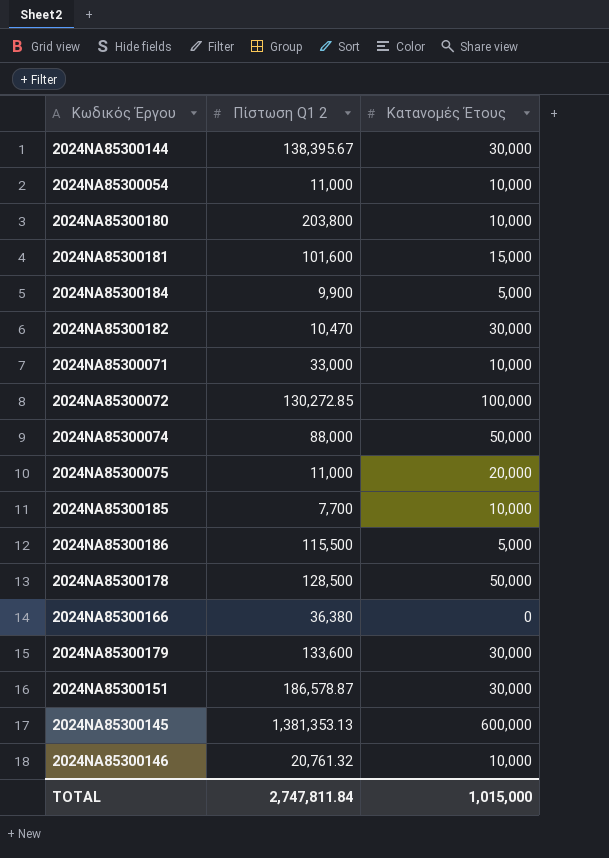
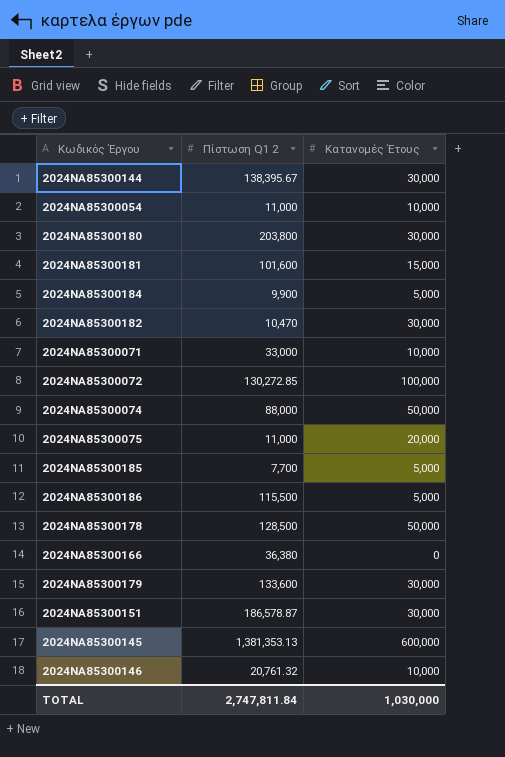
2024ΝΑ85300180 | Κατανομές Έτους: 10,000 -> 30,000
2024ΝΑ85300185 | Κατανομές Έτους: 10,000 -> 5,000
TOTAL | Κατανομές Έτους: 1,015,000 -> 1,030,000

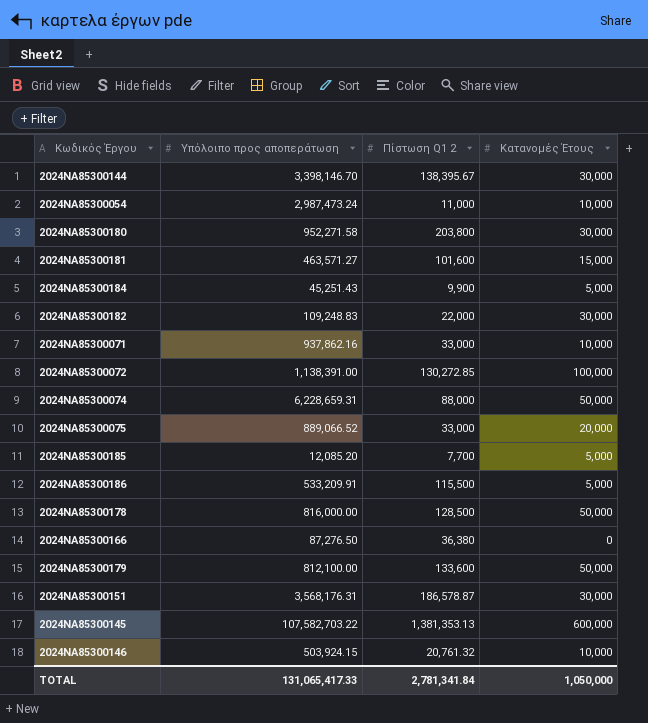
column Υπόλοιπο προς αποπεράτωση | position: none -> 2
2024ΝΑ85300182 | Πίστωση Q1 2: 10,470 -> 22,000
2024ΝΑ85300075 | Πίστωση Q1 2: 11,000 -> 33,000
2024ΝΑ85300179 | Κατανομές Έτους: 30,000 -> 50,000
TOTAL | Πίστωση Q1 2: 2,747,811.84 -> 2,781,341.84
TOTAL | Κατανομές Έτους: 1,030,000 -> 1,050,000

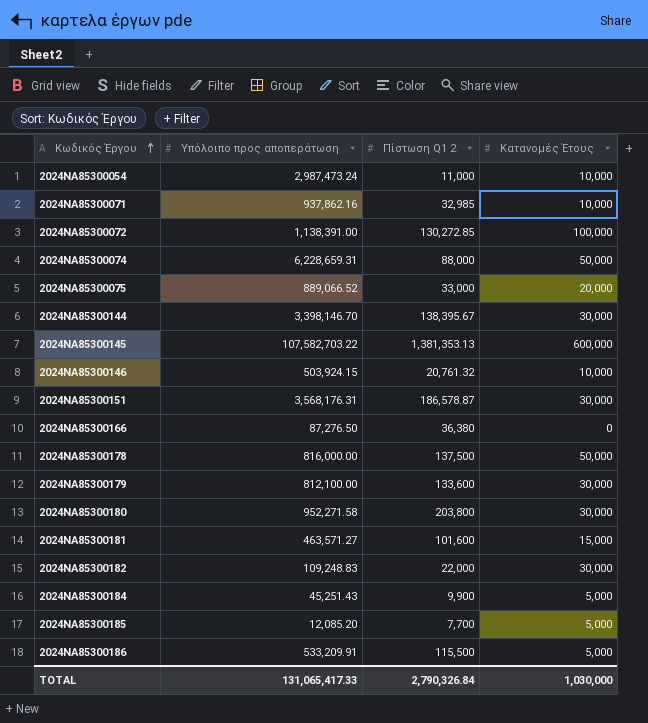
row order: none -> Κωδικός Έργου ascending
2024ΝΑ85300071 | Πίστωση Q1 2: 33,000 -> 32,985
2024ΝΑ85300178 | Πίστωση Q1 2: 128,500 -> 137,500
2024ΝΑ85300179 | Κατανομές Έτους: 50,000 -> 30,000
TOTAL | Πίστωση Q1 2: 2,781,341.84 -> 2,790,326.84
TOTAL | Κατανομές Έτους: 1,050,000 -> 1,030,000

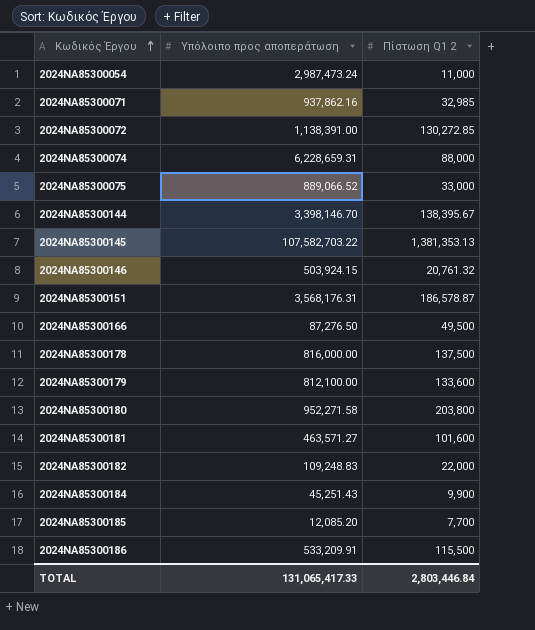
column Κατανομές Έτους | position: 4 -> none
2024ΝΑ85300166 | Πίστωση Q1 2: 36,380 -> 49,500
TOTAL | Πίστωση Q1 2: 2,790,326.84 -> 2,803,446.84

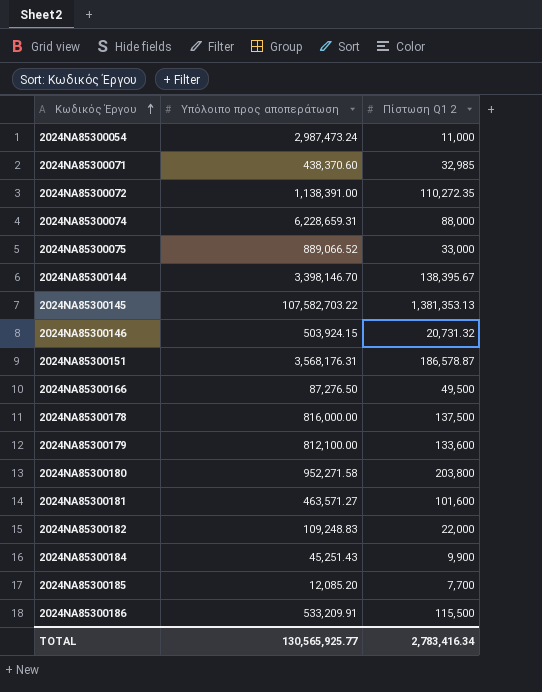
2024ΝΑ85300071 | Υπόλοιπο προς αποπεράτωση: 937,862.16 -> 438,370.60
2024ΝΑ85300072 | Πίστωση Q1 2: 130,272.85 -> 110,272.35
2024ΝΑ85300146 | Πίστωση Q1 2: 20,761.32 -> 20,731.32
TOTAL | Υπόλοιπο προς αποπεράτωση: 131,065,417.33 -> 130,565,925.77
TOTAL | Πίστωση Q1 2: 2,803,446.84 -> 2,783,416.34

